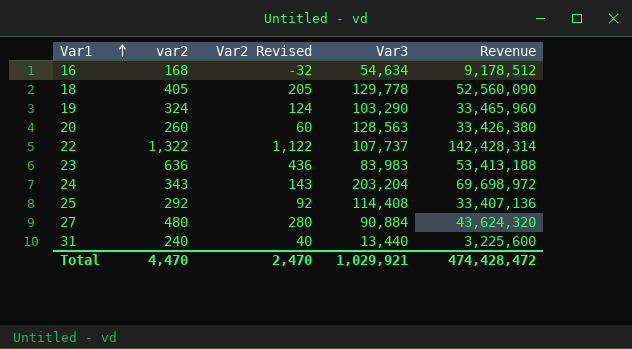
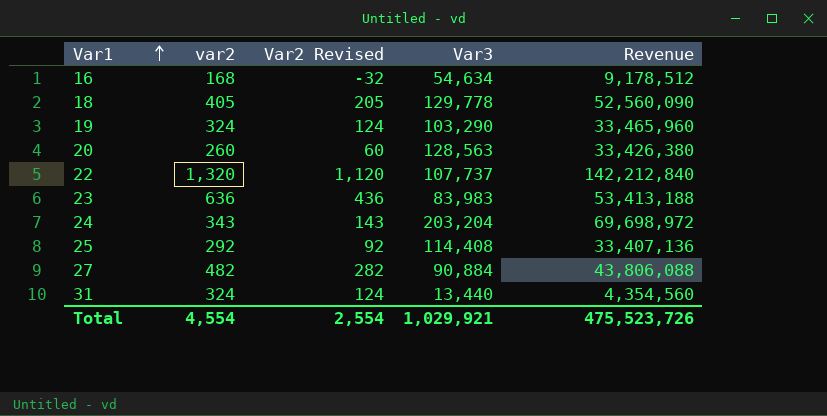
22 | var2: 1,322 -> 1,320
22 | Var2 Revised: 1,122 -> 1,120
22 | Revenue: 142,428,314 -> 142,212,840
27 | var2: 480 -> 482
27 | Var2 Revised: 280 -> 282
27 | Revenue: 43,624,320 -> 43,806,088
31 | var2: 240 -> 324
31 | Var2 Revised: 40 -> 124
31 | Revenue: 3,225,600 -> 4,354,560
Total | var2: 4,470 -> 4,554
Total | Var2 Revised: 2,470 -> 2,554
Total | Revenue: 474,428,472 -> 475,523,726

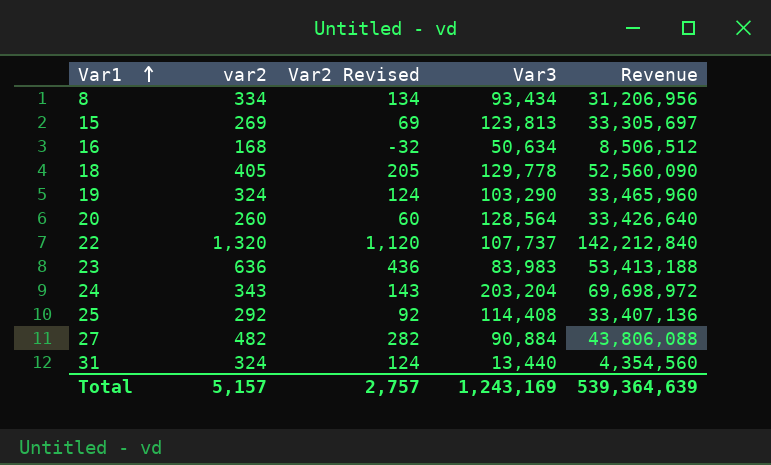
row 8: none -> 334 | 134 | 93,434 | 31,206,956
row 15: none -> 269 | 69 | 123,813 | 33,305,697
16 | Var3: 54,634 -> 50,634
16 | Revenue: 9,178,512 -> 8,506,512
20 | Var3: 128,563 -> 128,564
20 | Revenue: 33,426,380 -> 33,426,640
Total | var2: 4,554 -> 5,157
Total | Var2 Revised: 2,554 -> 2,757
Total | Var3: 1,029,921 -> 1,243,169
Total | Revenue: 475,523,726 -> 539,364,639

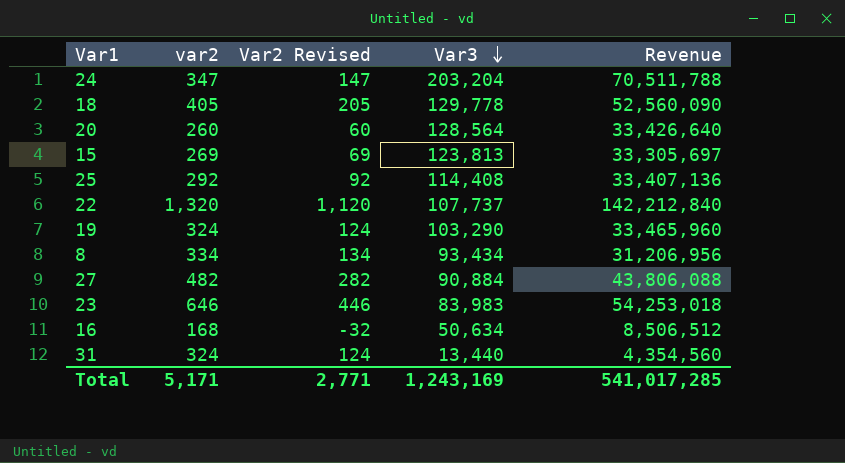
row order: Var1 ascending -> Var3 descending
24 | var2: 343 -> 347
24 | Var2 Revised: 143 -> 147
24 | Revenue: 69,698,972 -> 70,511,788
23 | var2: 636 -> 646
23 | Var2 Revised: 436 -> 446
23 | Revenue: 53,413,188 -> 54,253,018
Total | var2: 5,157 -> 5,171
Total | Var2 Revised: 2,757 -> 2,771
Total | Revenue: 539,364,639 -> 541,017,285

